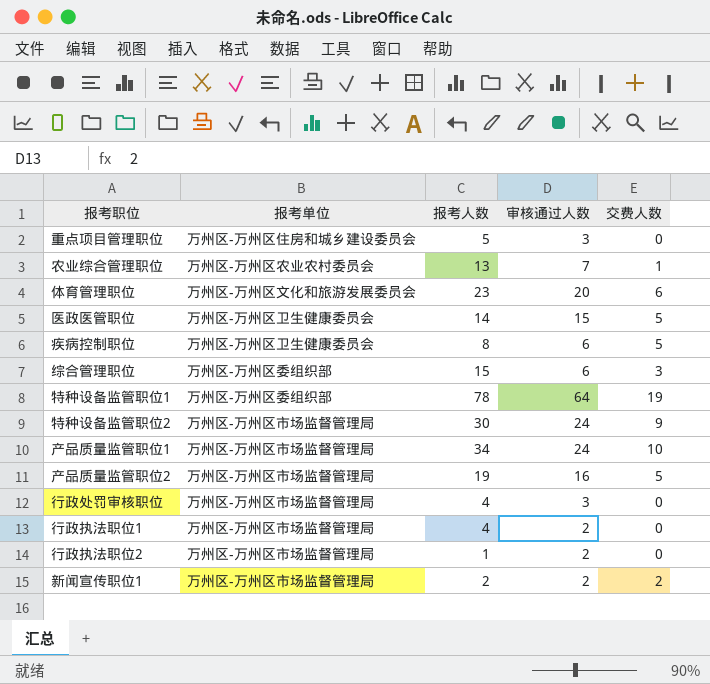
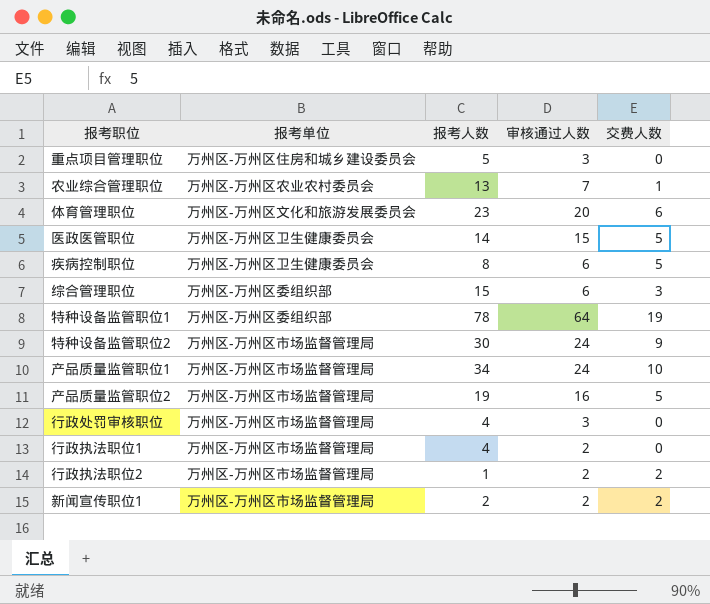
行政执法职位2 | 交费人数: 0 -> 2

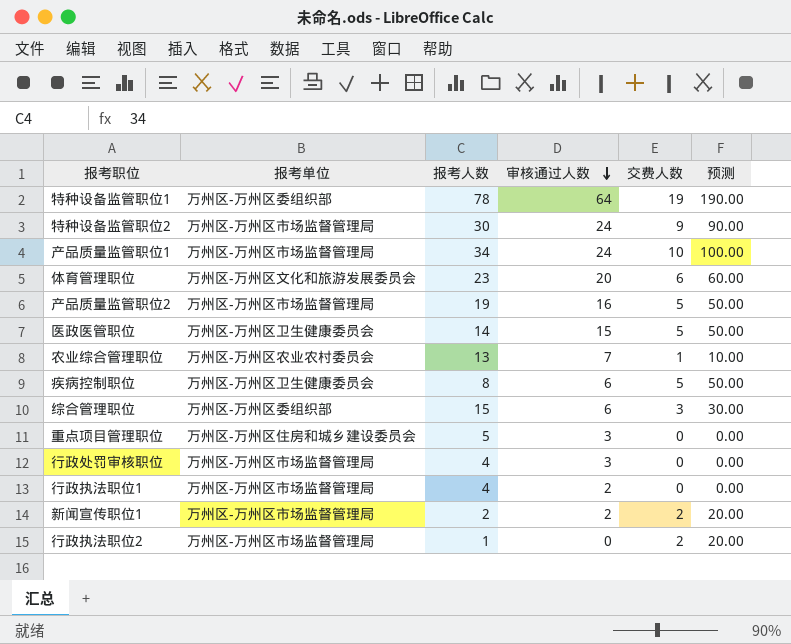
row order: none -> 审核通过人数 descending
column 预测 | formula: none -> [交费人数] * 10
行政执法职位2 | 审核通过人数: 2 -> 0

